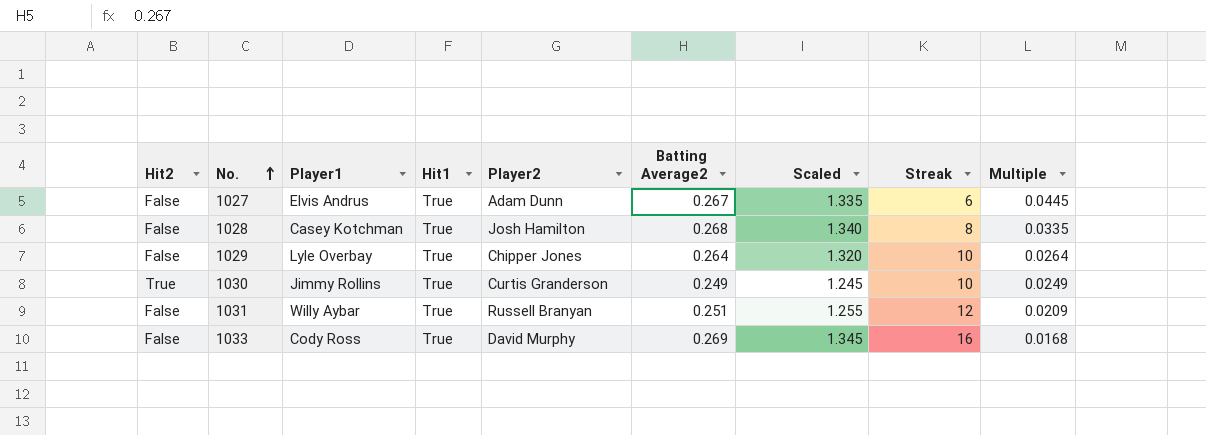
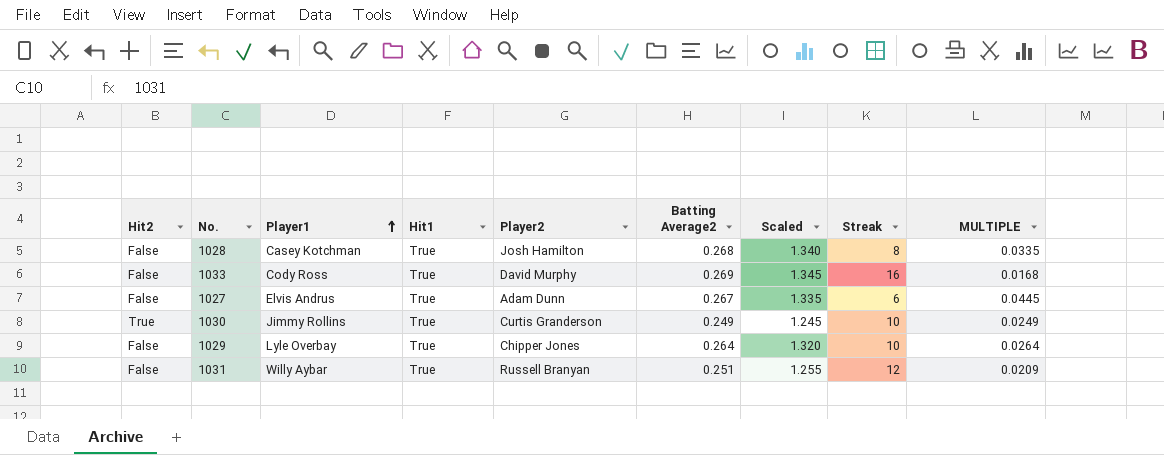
row order: No. ascending -> Player1 ascending
column name: Multiple -> MULTIPLE

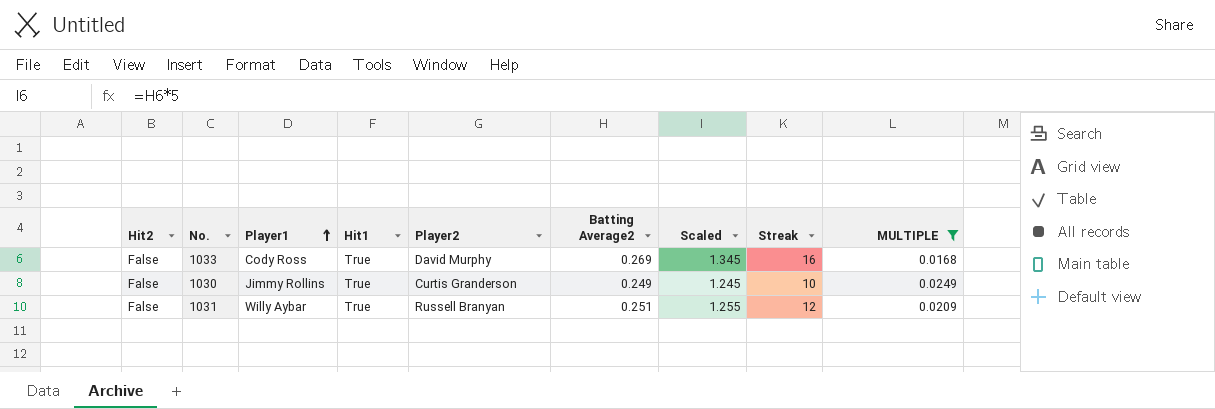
filter: none -> MULTIPLE <= 0.0249
1030 | Hit2: True -> False

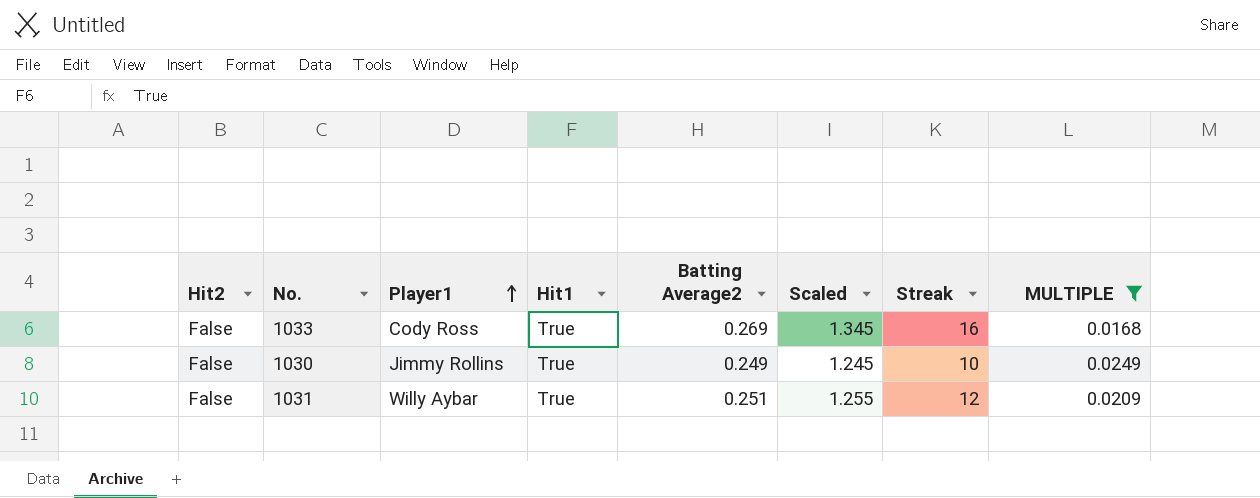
column Player2 | position: 5 -> none

